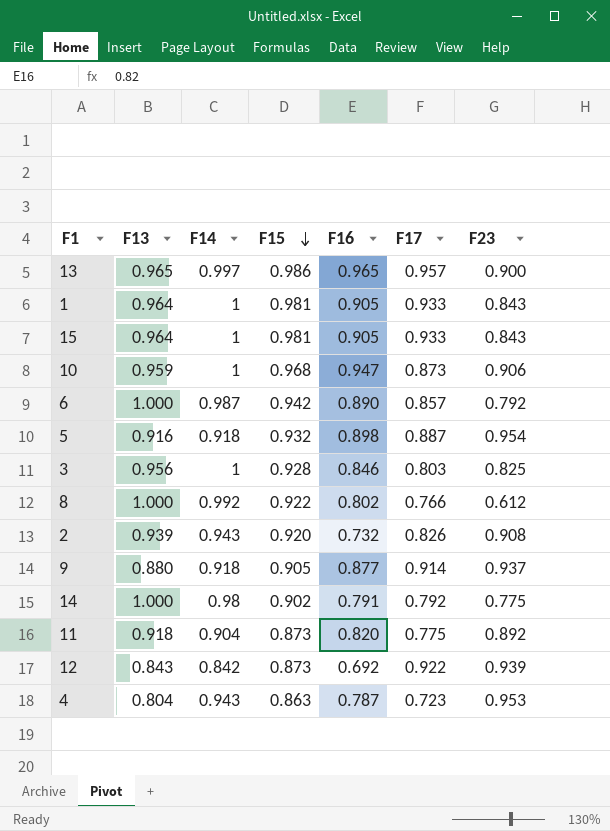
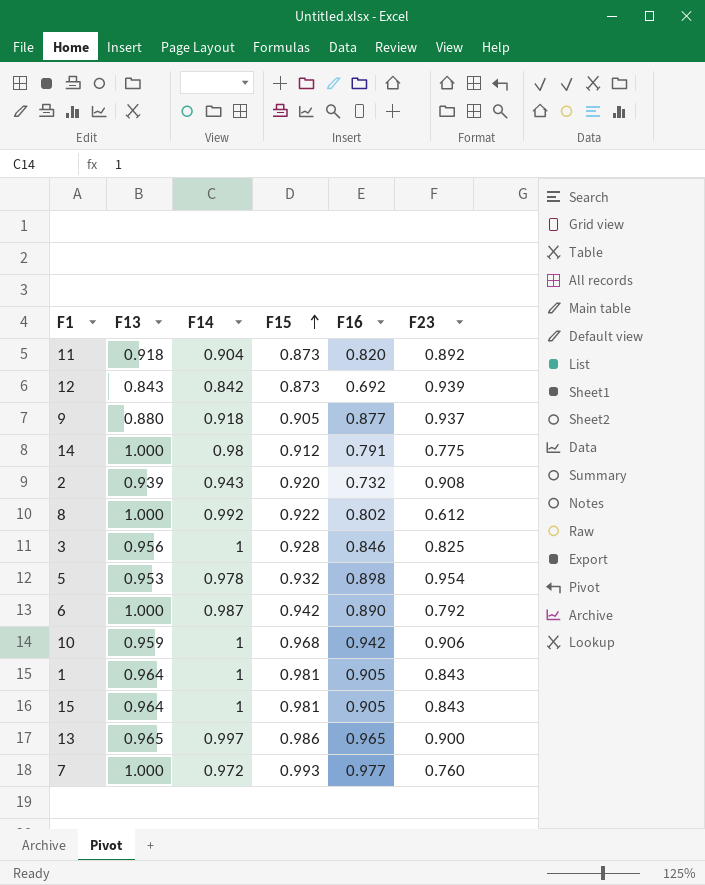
row order: F15 descending -> F15 ascending
column F17 | position: 6 -> none
row 4: 0.804 | 0.943 | 0.863 | 0.787 | 0.723 | 0.953 -> none
14 | F15: 0.902 -> 0.912
5 | F13: 0.916 -> 0.953
5 | F14: 0.918 -> 0.978
10 | F16: 0.947 -> 0.942
row 7: none -> 1.000 | 0.972 | 0.993 | 0.977 | 0.760

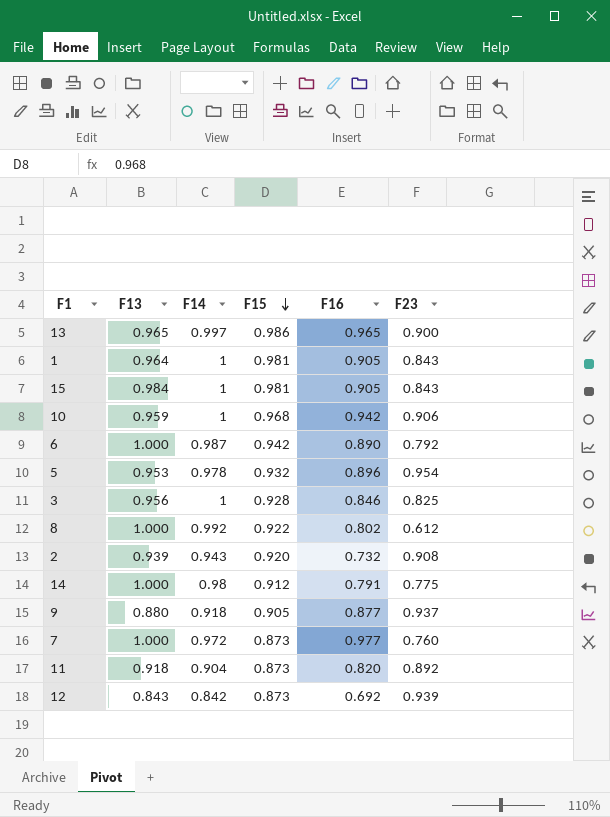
row order: F15 ascending -> F15 descending
15 | F13: 0.964 -> 0.984
5 | F16: 0.898 -> 0.896
7 | F15: 0.993 -> 0.873

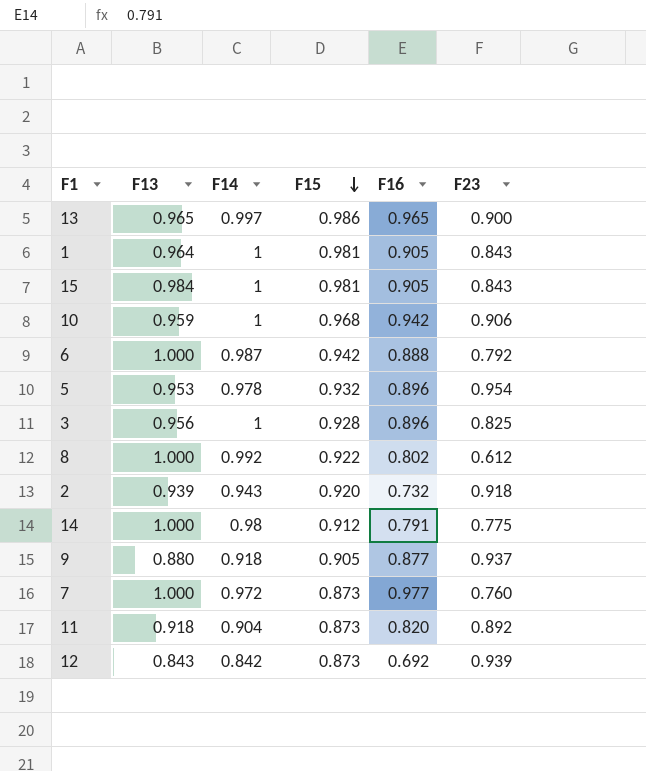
6 | F16: 0.890 -> 0.888
3 | F16: 0.846 -> 0.896
2 | F23: 0.908 -> 0.918

